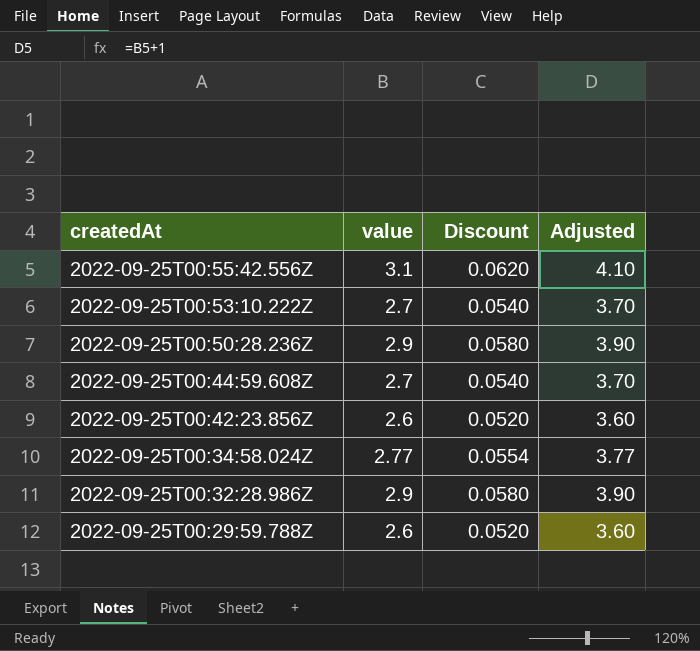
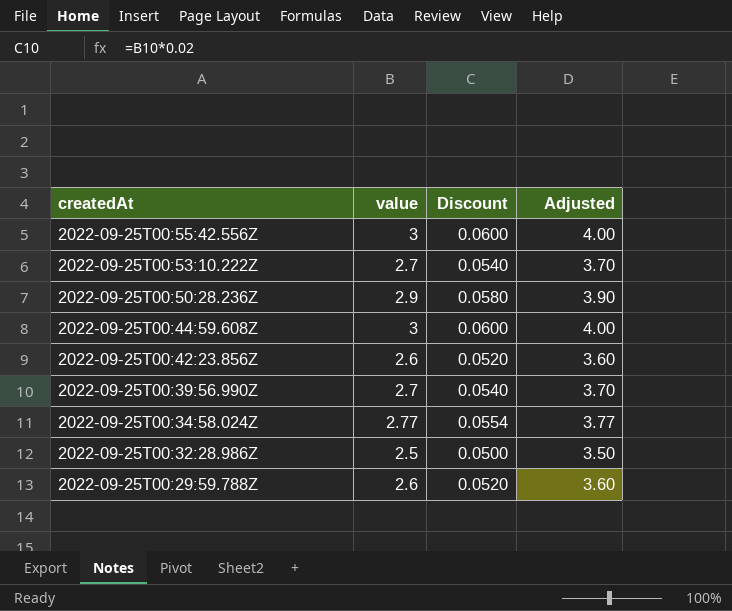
2022-09-25T00:55:42.556Z | value: 3.1 -> 3
2022-09-25T00:55:42.556Z | Discount: 0.0620 -> 0.0600
2022-09-25T00:55:42.556Z | Adjusted: 4.10 -> 4.00
2022-09-25T00:44:59.608Z | value: 2.7 -> 3
2022-09-25T00:44:59.608Z | Discount: 0.0540 -> 0.0600
2022-09-25T00:44:59.608Z | Adjusted: 3.70 -> 4.00
row 2022-09-25T00:39:56.990Z: none -> 2.7 | 0.0540 | 3.70
2022-09-25T00:32:28.986Z | value: 2.9 -> 2.5
2022-09-25T00:32:28.986Z | Discount: 0.0580 -> 0.0500
2022-09-25T00:32:28.986Z | Adjusted: 3.90 -> 3.50

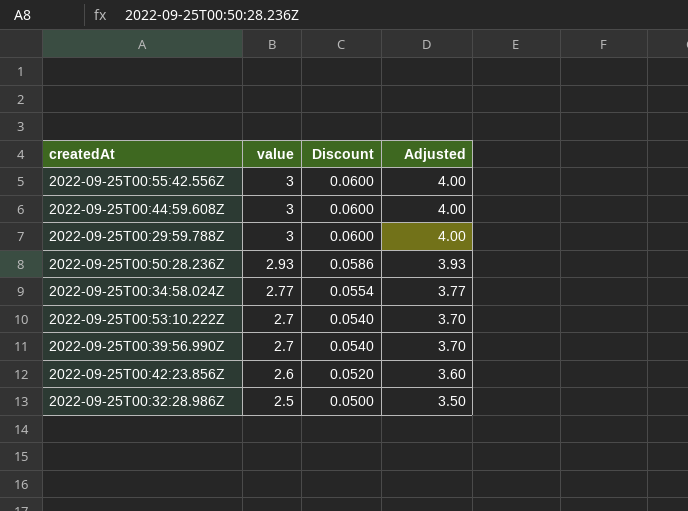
row order: createdAt descending -> value descending
2022-09-25T00:29:59.788Z | value: 2.6 -> 3
2022-09-25T00:29:59.788Z | Discount: 0.0520 -> 0.0600
2022-09-25T00:29:59.788Z | Adjusted: 3.60 -> 4.00
2022-09-25T00:50:28.236Z | value: 2.9 -> 2.93
2022-09-25T00:50:28.236Z | Discount: 0.0580 -> 0.0586
2022-09-25T00:50:28.236Z | Adjusted: 3.90 -> 3.93

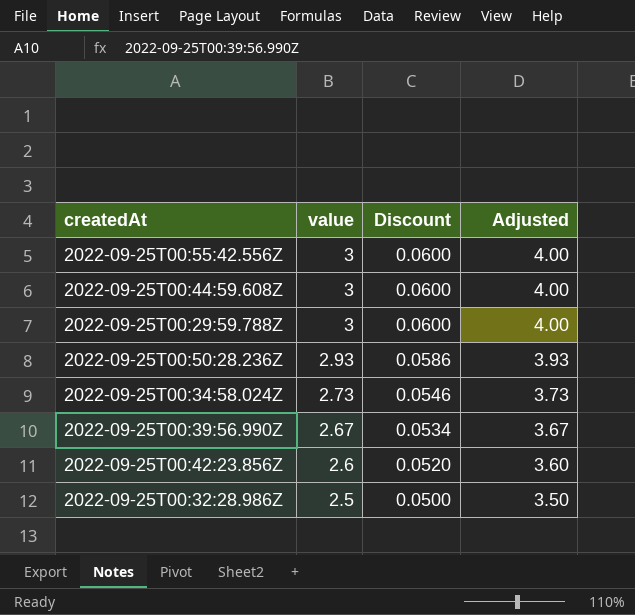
row 2022-09-25T00:53:10.222Z: 2.7 | 0.0540 | 3.70 -> none
2022-09-25T00:34:58.024Z | value: 2.77 -> 2.73
2022-09-25T00:34:58.024Z | Discount: 0.0554 -> 0.0546
2022-09-25T00:34:58.024Z | Adjusted: 3.77 -> 3.73
2022-09-25T00:39:56.990Z | value: 2.7 -> 2.67
2022-09-25T00:39:56.990Z | Discount: 0.0540 -> 0.0534
2022-09-25T00:39:56.990Z | Adjusted: 3.70 -> 3.67

